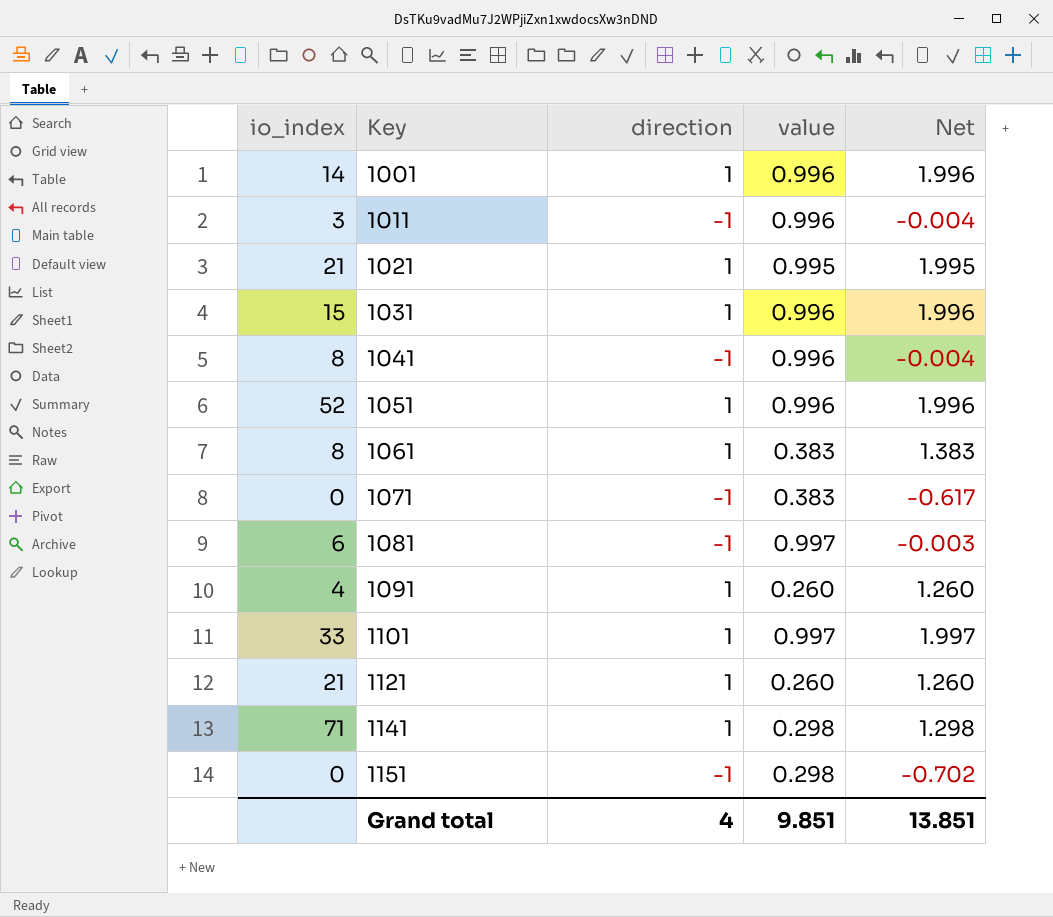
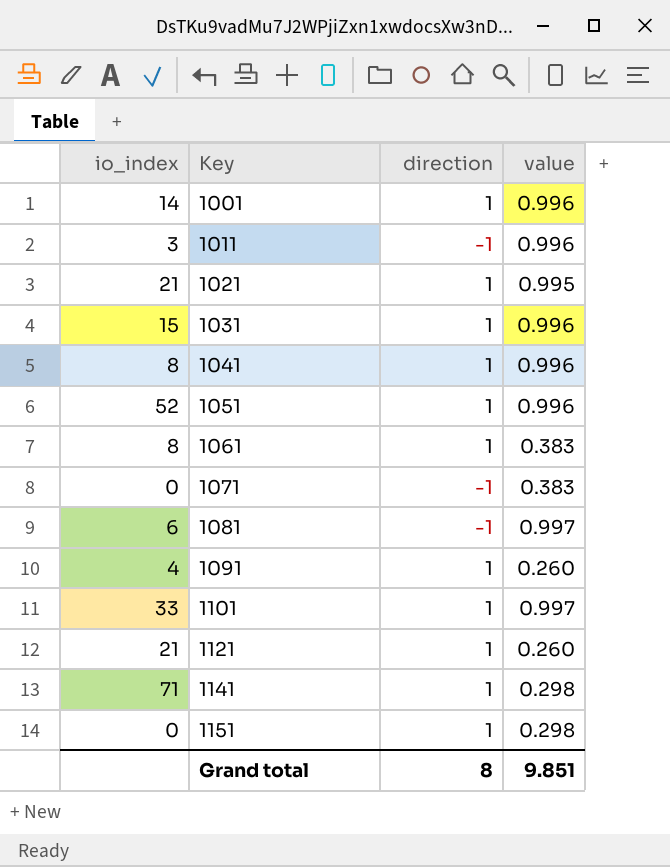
column Net | formula: [direction] + [value] -> none
1041 | direction: -1 -> 1
1151 | direction: -1 -> 1
Grand total | direction: 4 -> 8

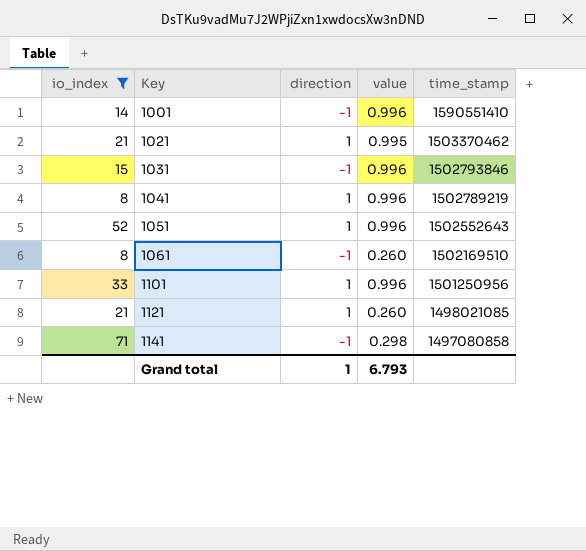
filter: none -> io_index >= 8
column time_stamp | position: none -> 5
1001 | direction: 1 -> -1
1031 | direction: 1 -> -1
1061 | direction: 1 -> -1
1061 | value: 0.383 -> 0.260
1101 | value: 0.997 -> 0.996
1141 | direction: 1 -> -1
Grand total | direction: 8 -> 1
Grand total | value: 9.851 -> 6.793

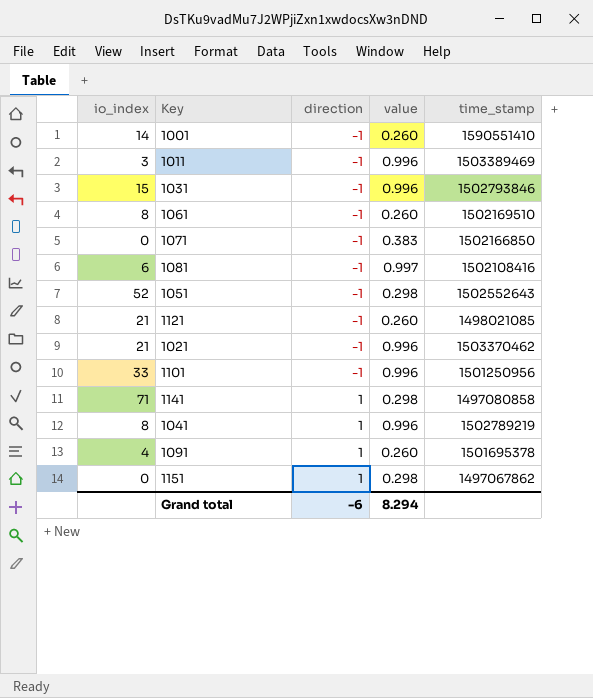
filter: io_index >= 8 -> none
row order: Key ascending -> direction ascending
1001 | value: 0.996 -> 0.260
1051 | direction: 1 -> -1
1051 | value: 0.996 -> 0.298
1121 | direction: 1 -> -1
1021 | direction: 1 -> -1
1021 | value: 0.995 -> 0.996
1101 | direction: 1 -> -1
1141 | direction: -1 -> 1
Grand total | direction: 1 -> -6
Grand total | value: 6.793 -> 8.294

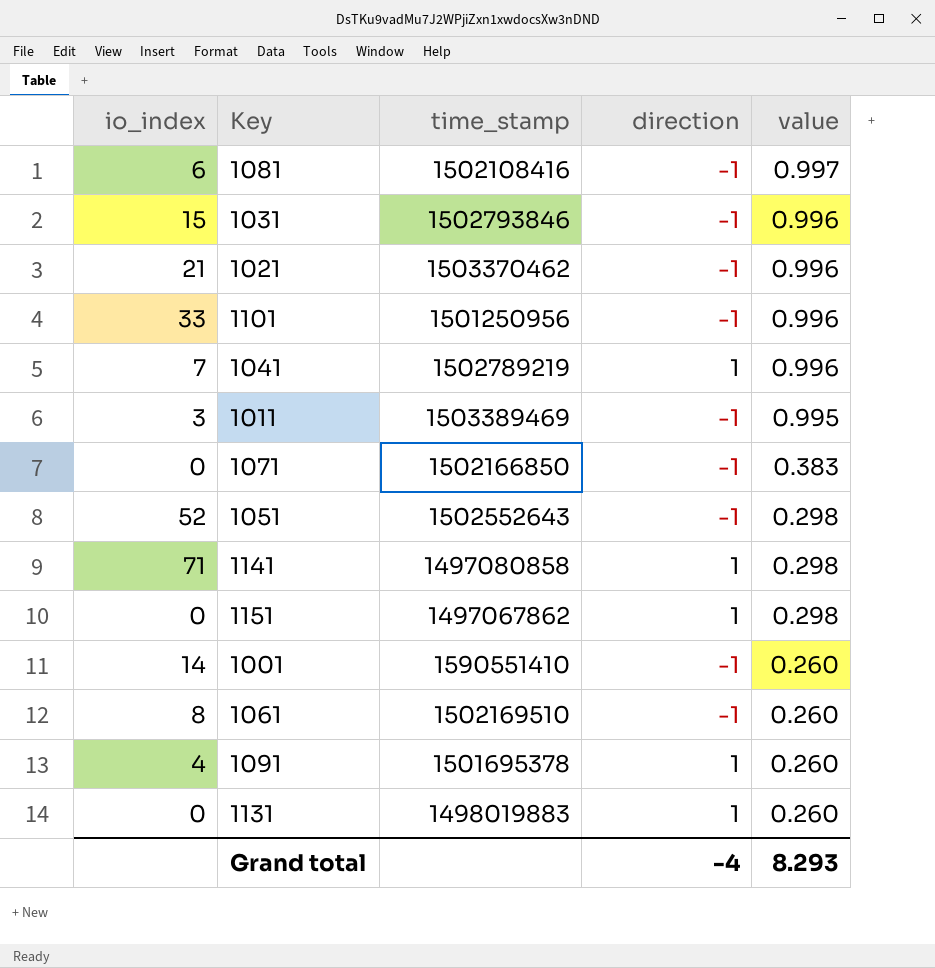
row order: direction ascending -> value descending
column time_stamp | position: 5 -> 3
row 1121: 21 | -1 | 0.260 | 1498021085 -> none
1041 | io_index: 8 -> 7
1011 | value: 0.996 -> 0.995
row 1131: none -> 0 | 1498019883 | 1 | 0.260
Grand total | direction: -6 -> -4
Grand total | value: 8.294 -> 8.293

